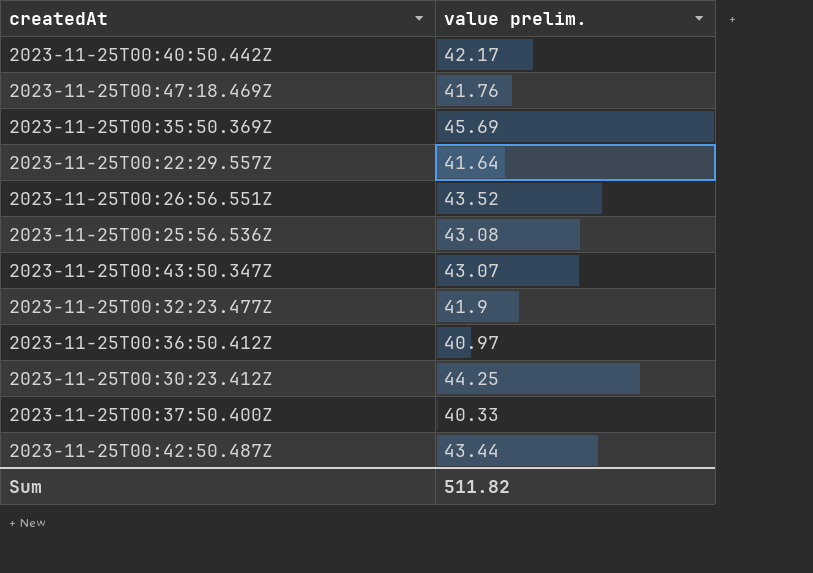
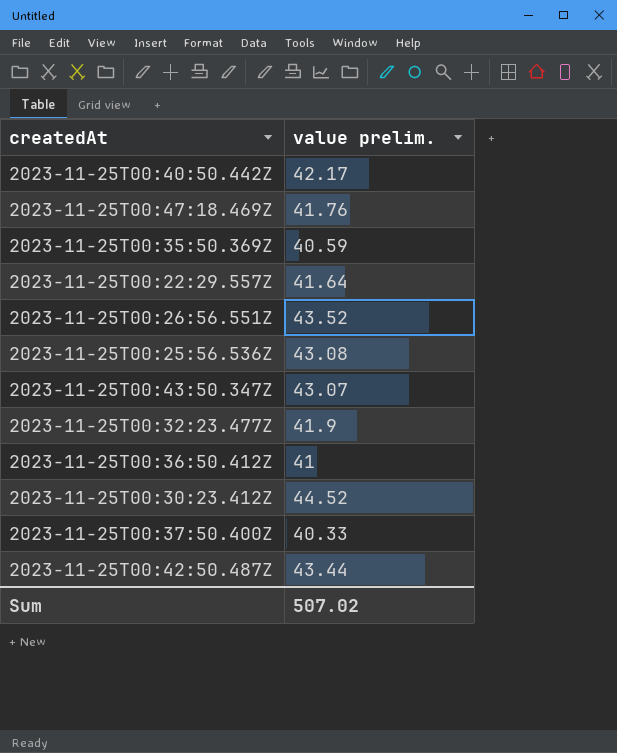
2023-11-25T00:35:50.369Z | value prelim.: 45.69 -> 40.59
2023-11-25T00:36:50.412Z | value prelim.: 40.97 -> 41
2023-11-25T00:30:23.412Z | value prelim.: 44.25 -> 44.52
Sum | value prelim.: 511.82 -> 507.02

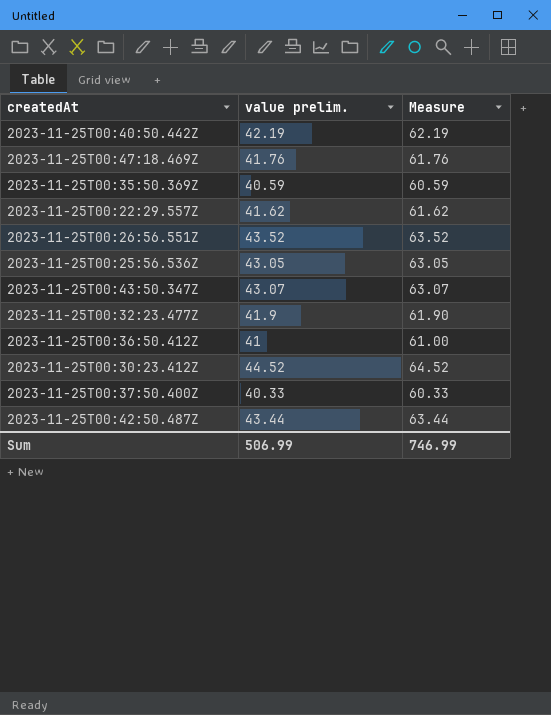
column Measure | formula: none -> [value prelim.] + 20
2023-11-25T00:40:50.442Z | value prelim.: 42.17 -> 42.19
2023-11-25T00:22:29.557Z | value prelim.: 41.64 -> 41.62
2023-11-25T00:25:56.536Z | value prelim.: 43.08 -> 43.05
Sum | value prelim.: 507.02 -> 506.99

